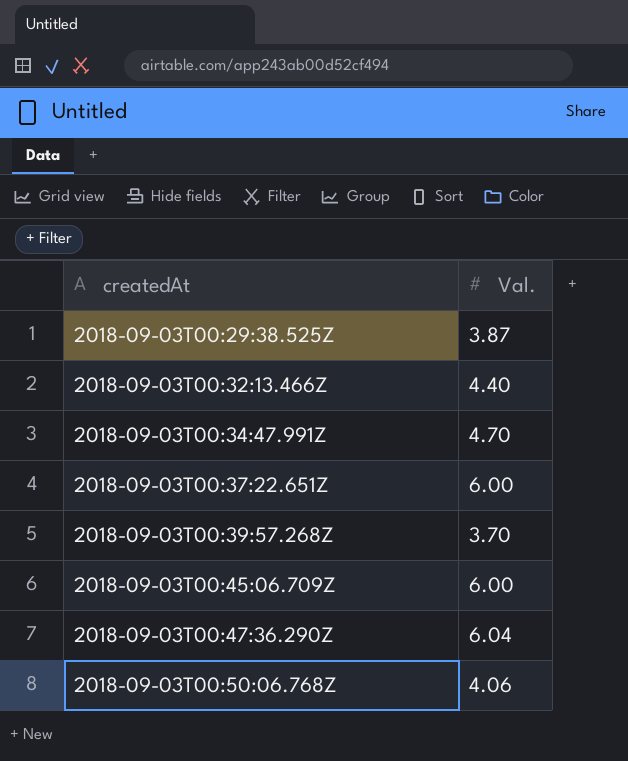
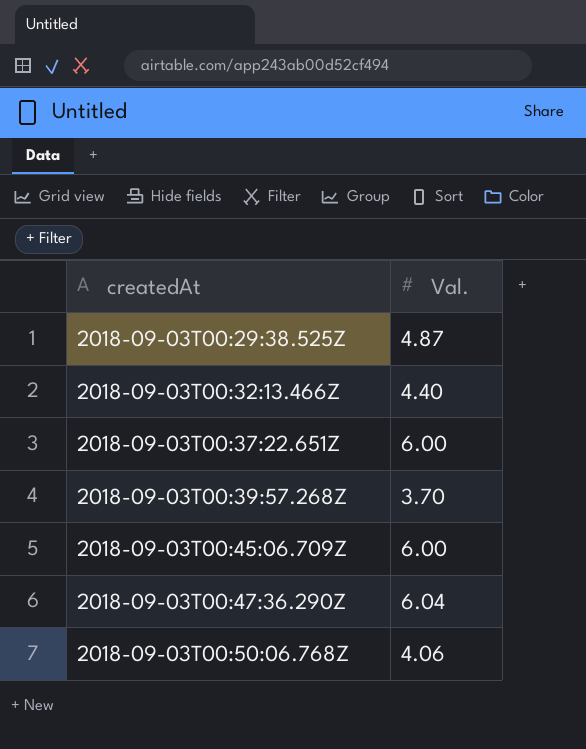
row 2018-09-03T00:34:47.991Z: 4.70 -> none
2018-09-03T00:29:38.525Z | Val.: 3.87 -> 4.87

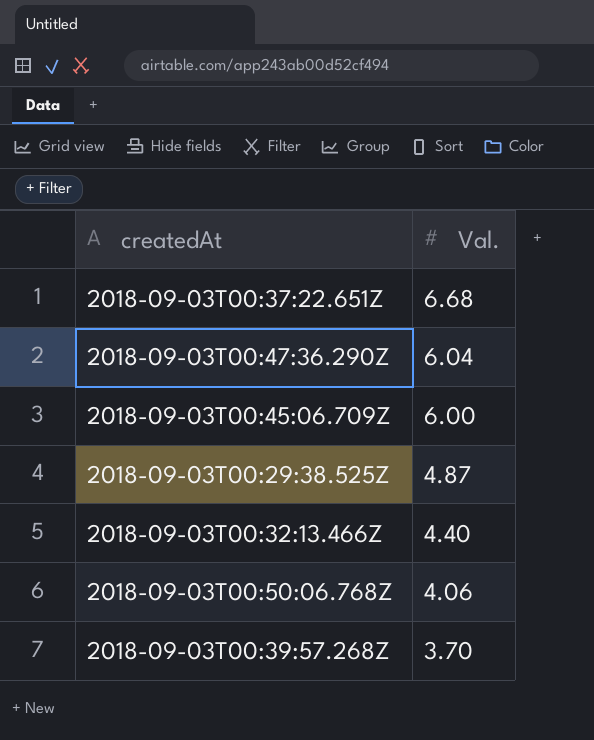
row order: createdAt ascending -> Val. descending
2018-09-03T00:37:22.651Z | Val.: 6.00 -> 6.68

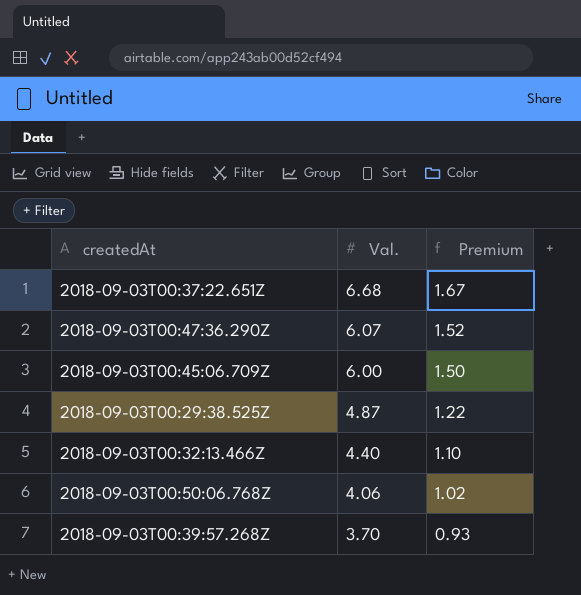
column Premium | formula: none -> [Val.] * 0.25
2018-09-03T00:47:36.290Z | Val.: 6.04 -> 6.07

